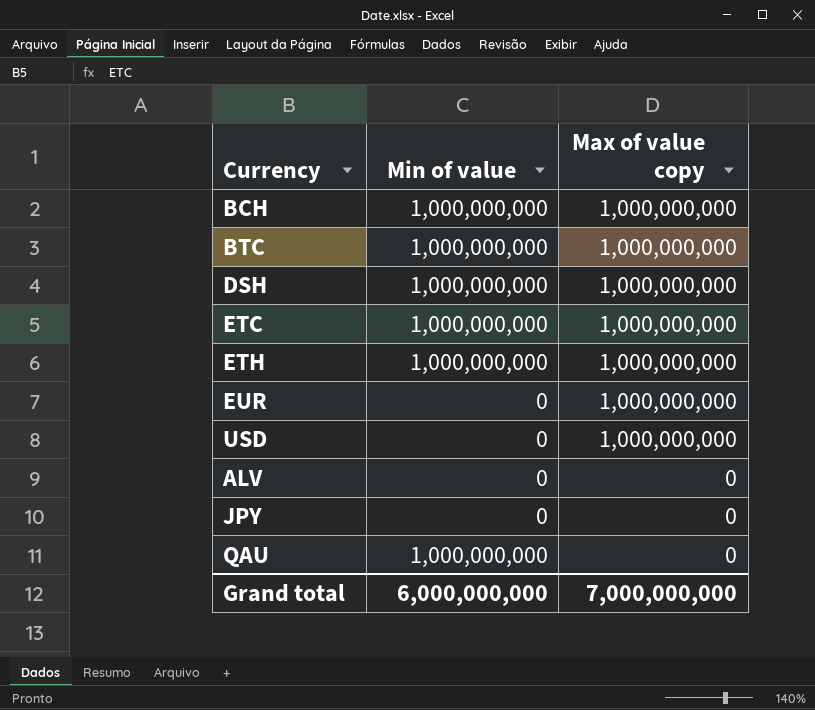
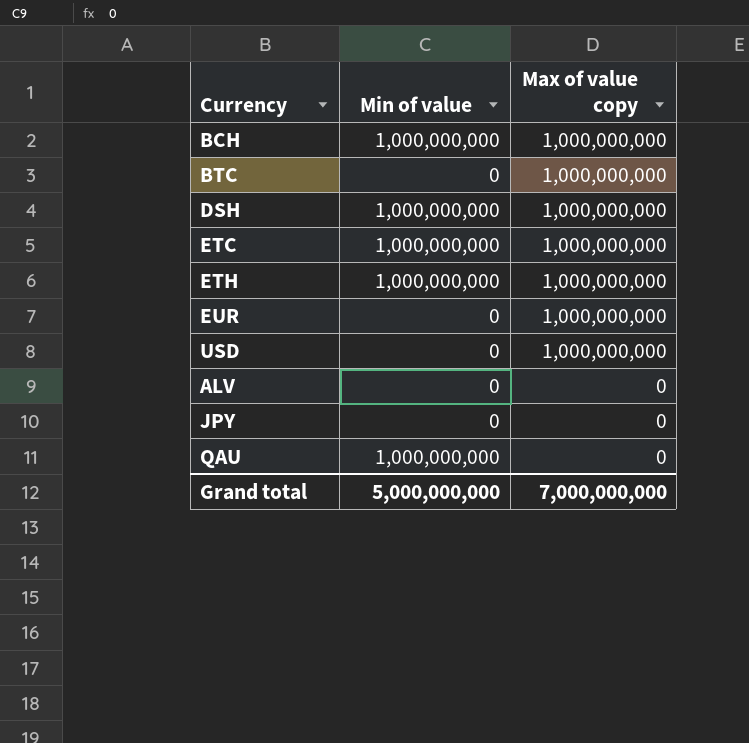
BTC | Min of value: 1,000,000,000 -> 0
Grand total | Min of value: 6,000,000,000 -> 5,000,000,000

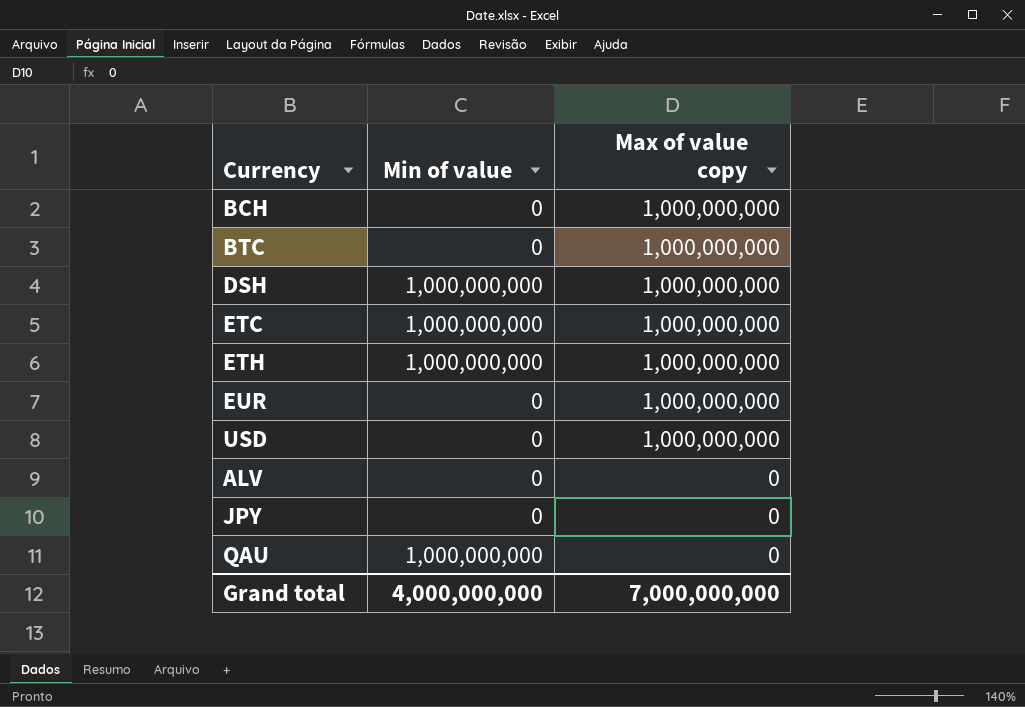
BCH | Min of value: 1,000,000,000 -> 0
Grand total | Min of value: 5,000,000,000 -> 4,000,000,000

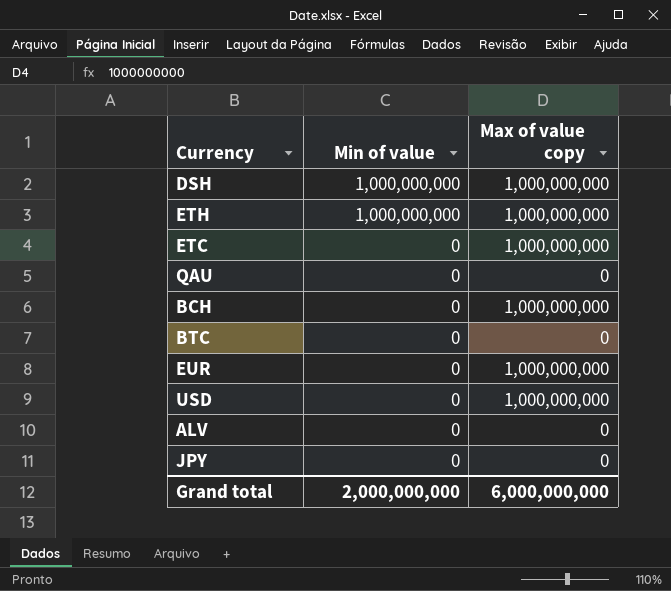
row order: Max of value copy descending -> Min of value descending
ETC | Min of value: 1,000,000,000 -> 0
QAU | Min of value: 1,000,000,000 -> 0
BTC | Max of value copy: 1,000,000,000 -> 0
Grand total | Min of value: 4,000,000,000 -> 2,000,000,000
Grand total | Max of value copy: 7,000,000,000 -> 6,000,000,000

